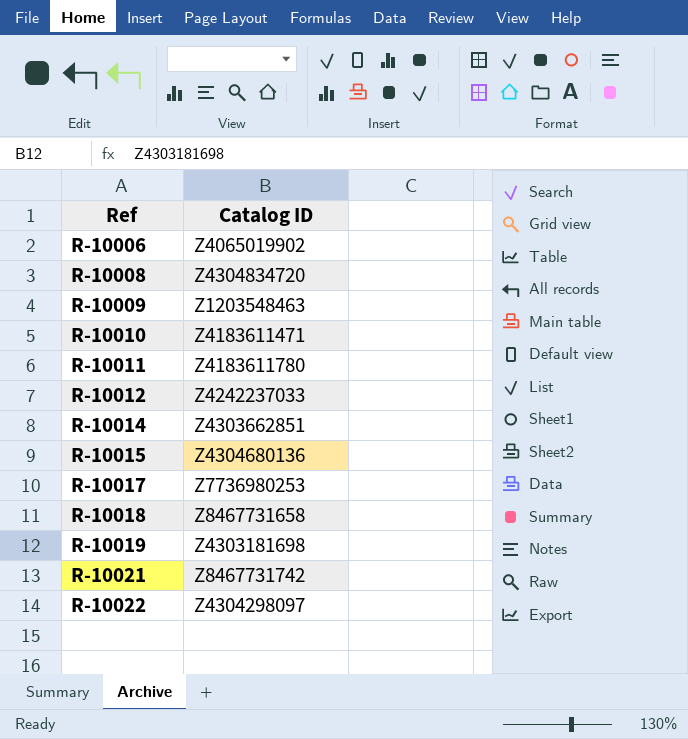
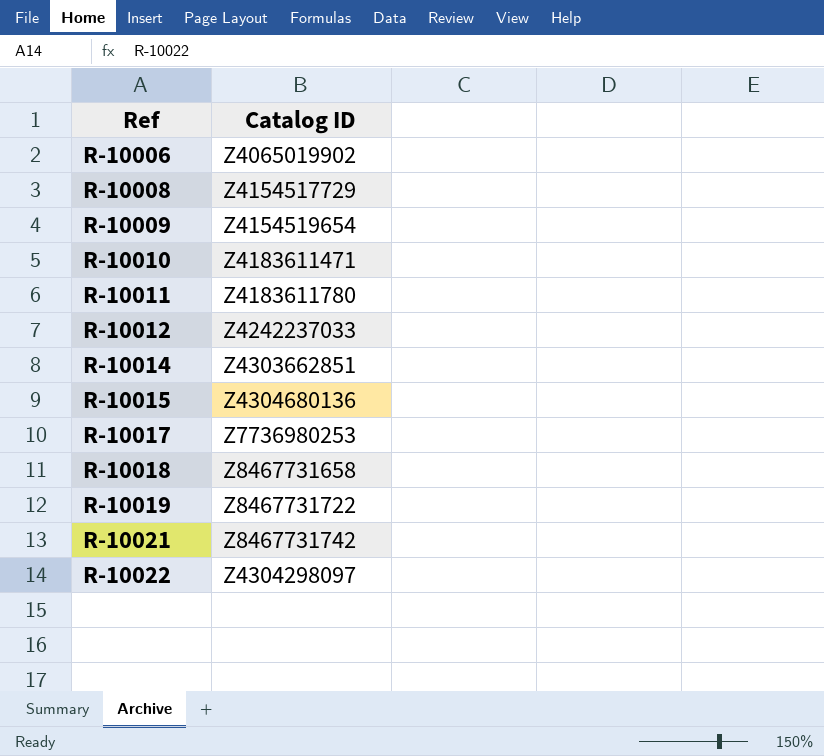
R-10008 | Catalog ID: Z4304834720 -> Z4154517729
R-10009 | Catalog ID: Z1203548463 -> Z4154519654
R-10019 | Catalog ID: Z4303181698 -> Z8467731722

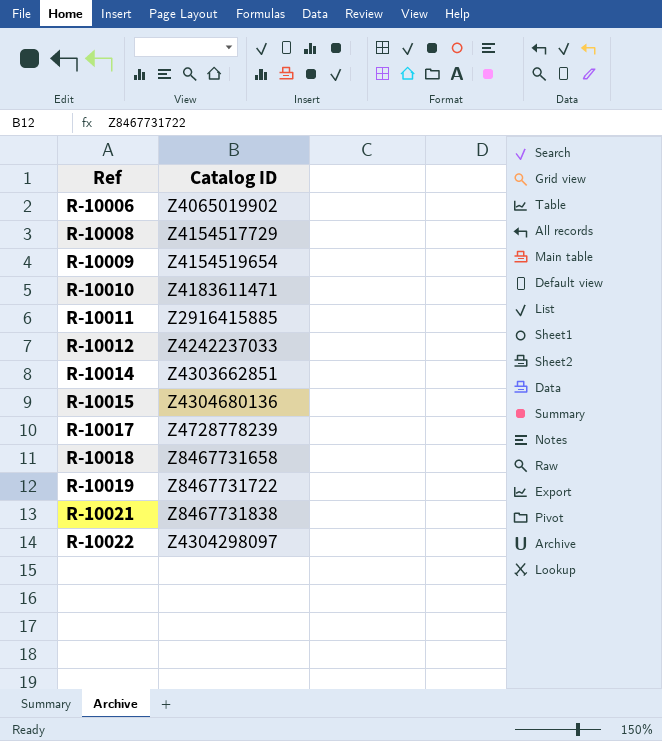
R-10011 | Catalog ID: Z4183611780 -> Z2916415885
R-10017 | Catalog ID: Z7736980253 -> Z4728778239
R-10021 | Catalog ID: Z8467731742 -> Z8467731838

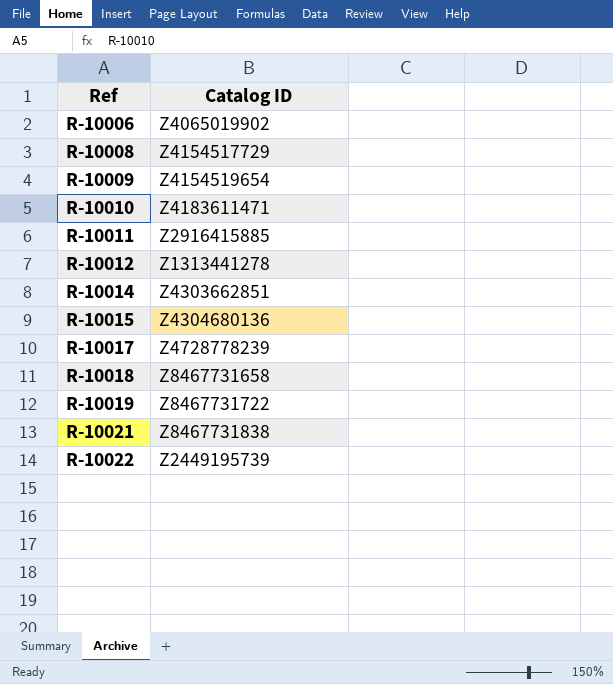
R-10012 | Catalog ID: Z4242237033 -> Z1313441278
R-10022 | Catalog ID: Z4304298097 -> Z2449195739

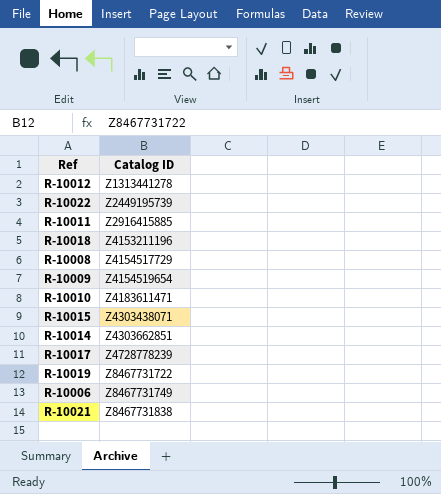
row order: Ref ascending -> Catalog ID ascending
R-10018 | Catalog ID: Z8467731658 -> Z4153211196
R-10015 | Catalog ID: Z4304680136 -> Z4303438071
R-10006 | Catalog ID: Z4065019902 -> Z8467731749

